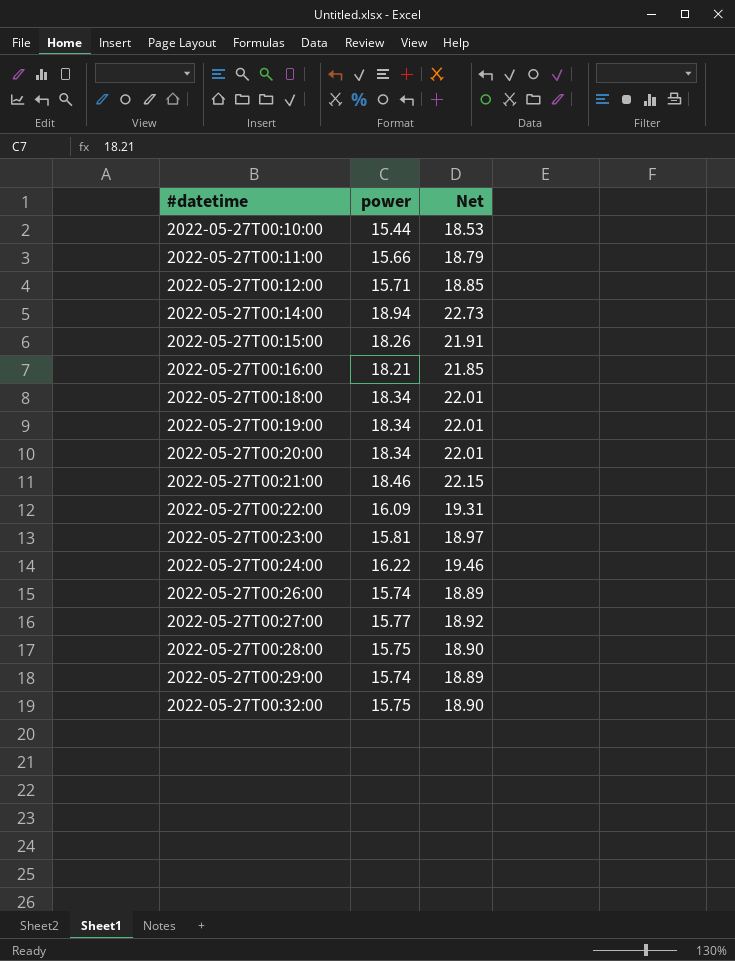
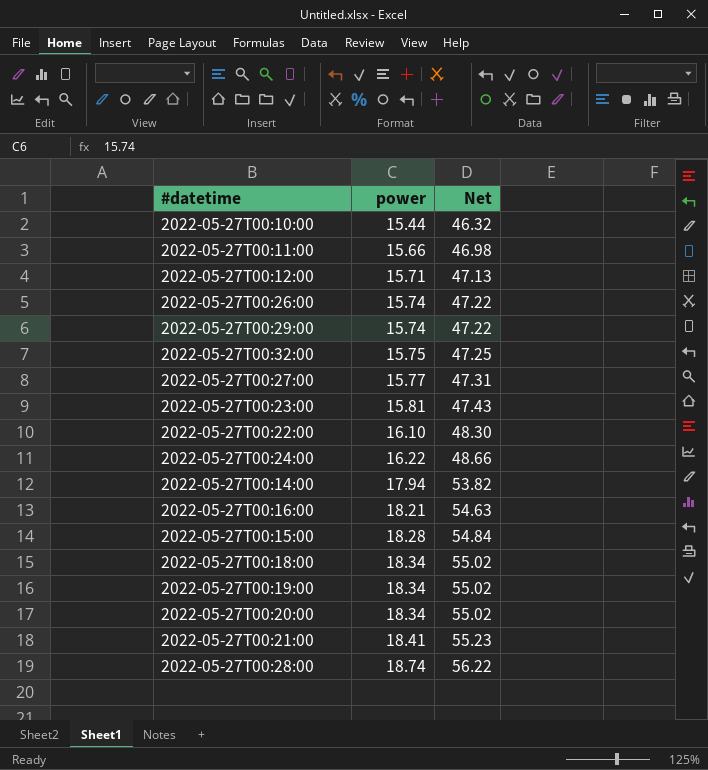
row order: #datetime ascending -> power ascending
column Net | formula: [power] * 1.2 -> [power] * 3
2022-05-27T00:22:00 | power: 16.09 -> 16.10
2022-05-27T00:14:00 | power: 18.94 -> 17.94
2022-05-27T00:15:00 | power: 18.26 -> 18.28
2022-05-27T00:21:00 | power: 18.46 -> 18.41
2022-05-27T00:28:00 | power: 15.75 -> 18.74

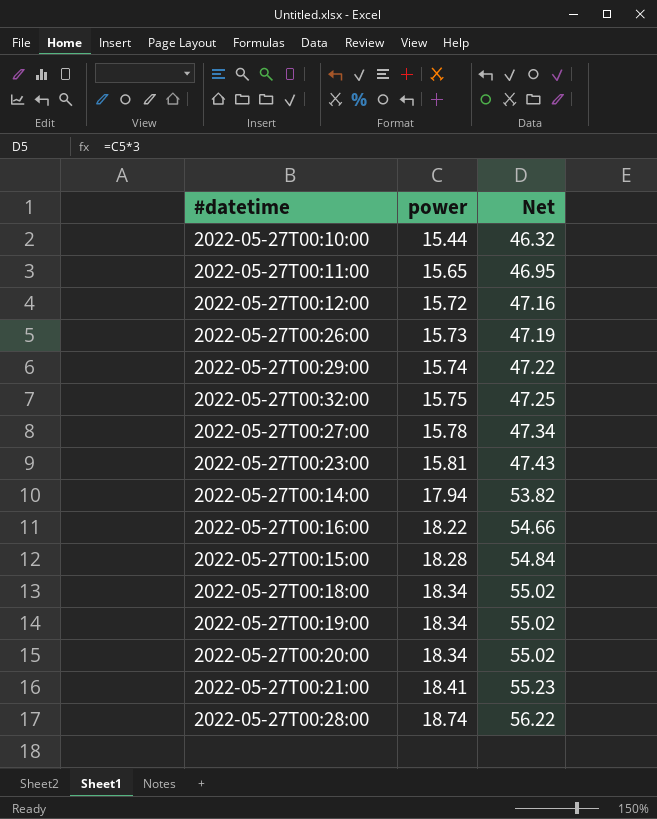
row 2022-05-27T00:22:00: 16.10 | 48.30 -> none
row 2022-05-27T00:24:00: 16.22 | 48.66 -> none
2022-05-27T00:11:00 | power: 15.66 -> 15.65
2022-05-27T00:11:00 | Net: 46.98 -> 46.95
2022-05-27T00:12:00 | power: 15.71 -> 15.72
2022-05-27T00:12:00 | Net: 47.13 -> 47.16
2022-05-27T00:26:00 | power: 15.74 -> 15.73
2022-05-27T00:26:00 | Net: 47.22 -> 47.19
2022-05-27T00:27:00 | power: 15.77 -> 15.78
2022-05-27T00:27:00 | Net: 47.31 -> 47.34
2022-05-27T00:16:00 | power: 18.21 -> 18.22
2022-05-27T00:16:00 | Net: 54.63 -> 54.66

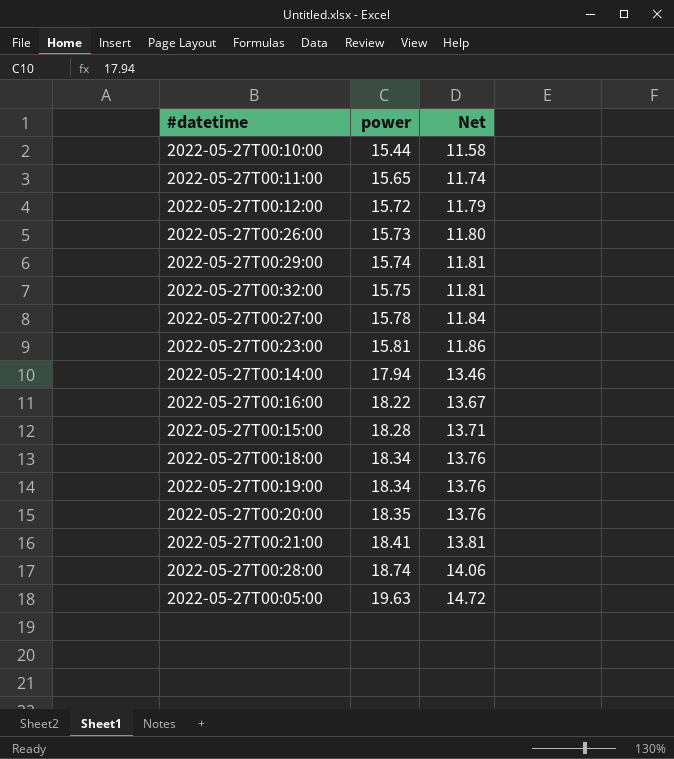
column Net | formula: [power] * 3 -> [power] * 0.75
2022-05-27T00:20:00 | power: 18.34 -> 18.35
row 2022-05-27T00:05:00: none -> 19.63 | 14.72

